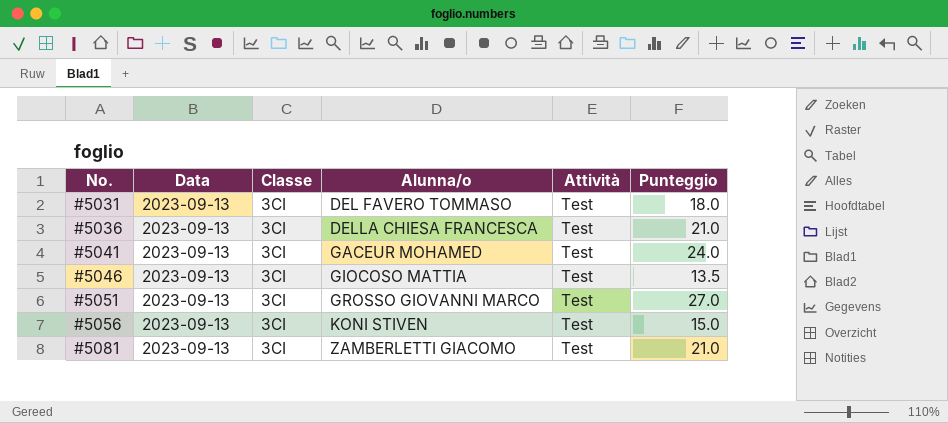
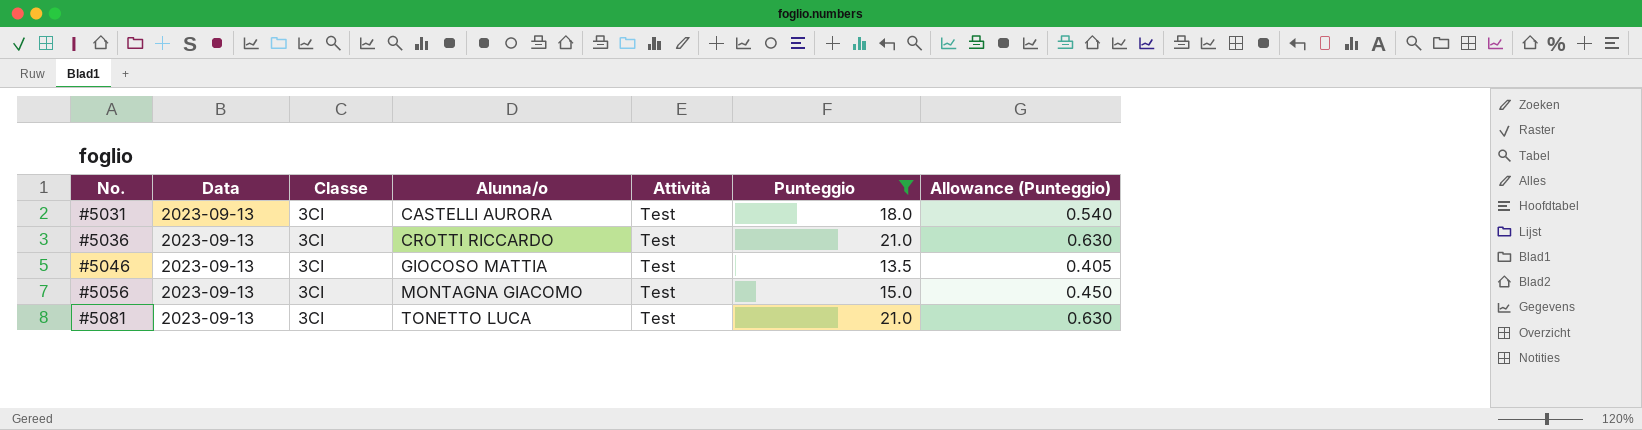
filter: none -> Punteggio <= 21.0
column Allowance (Punteggio) | formula: none -> [Punteggio] * 0.03
#5031 | Alunna/o: DEL FAVERO TOMMASO -> CASTELLI AURORA
#5036 | Alunna/o: DELLA CHIESA FRANCESCA -> CROTTI RICCARDO
#5056 | Alunna/o: KONI STIVEN -> MONTAGNA GIACOMO
#5081 | Alunna/o: ZAMBERLETTI GIACOMO -> TONETTO LUCA

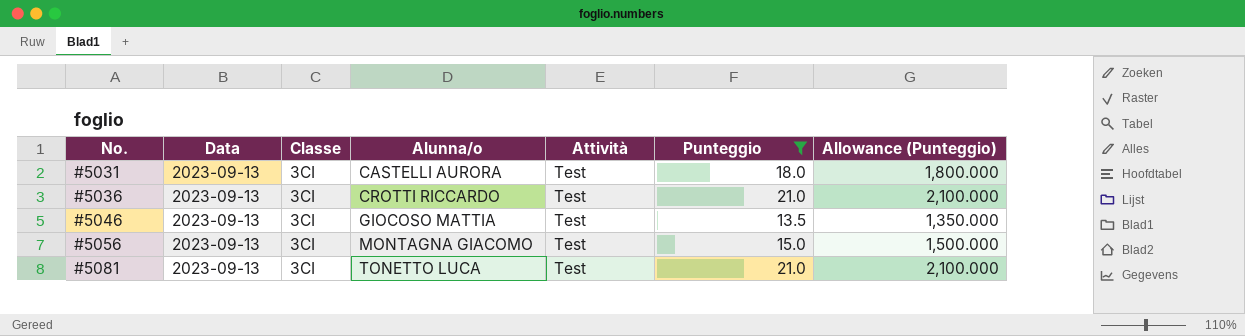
column Allowance (Punteggio) | formula: [Punteggio] * 0.03 -> [Punteggio] * 100

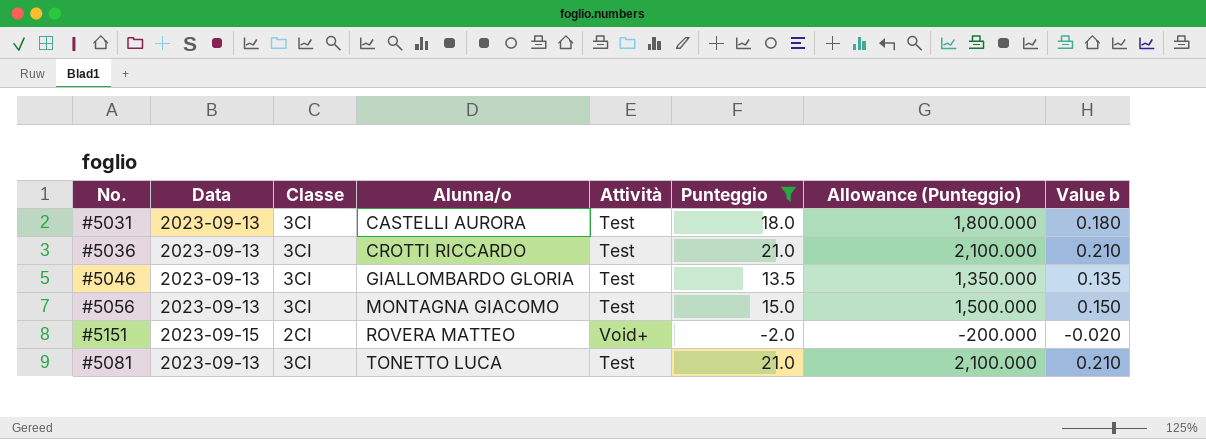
column Value b | formula: none -> [Punteggio] * 0.01
#5046 | Alunna/o: GIOCOSO MATTIA -> GIALLOMBARDO GLORIA
row #5151: none -> 2023-09-15 | 2CI | ROVERA MATTEO | Void+ | -2.0 | -200.000 | -0.020

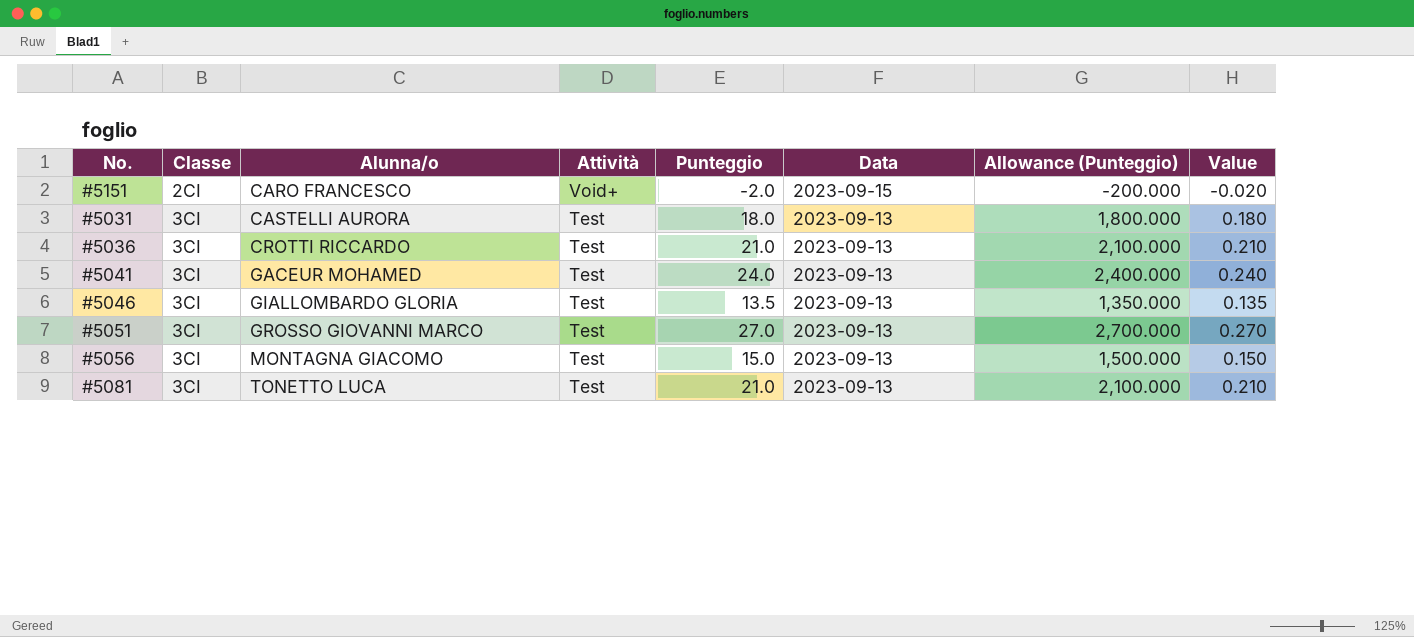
filter: Punteggio <= 21.0 -> none
row order: Alunna/o ascending -> Classe ascending
column Data | position: 2 -> 6
column name: Value b -> Value
#5151 | Alunna/o: ROVERA MATTEO -> CARO FRANCESCO

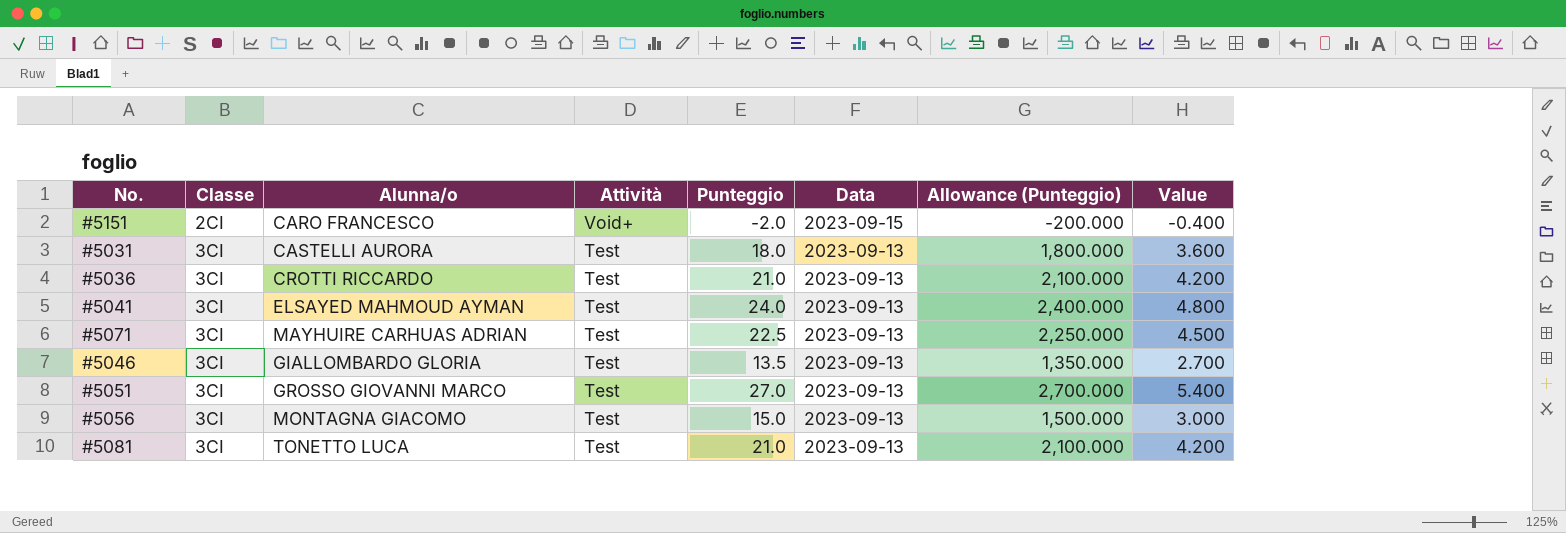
column Value | formula: [Punteggio] * 0.01 -> [Punteggio] * 0.2
#5041 | Alunna/o: GACEUR MOHAMED -> ELSAYED MAHMOUD AYMAN
row #5071: none -> 3CI | MAYHUIRE CARHUAS ADRIAN | Test | 22.5 | 2023-09-13 | 2,250.000 | 4.500

